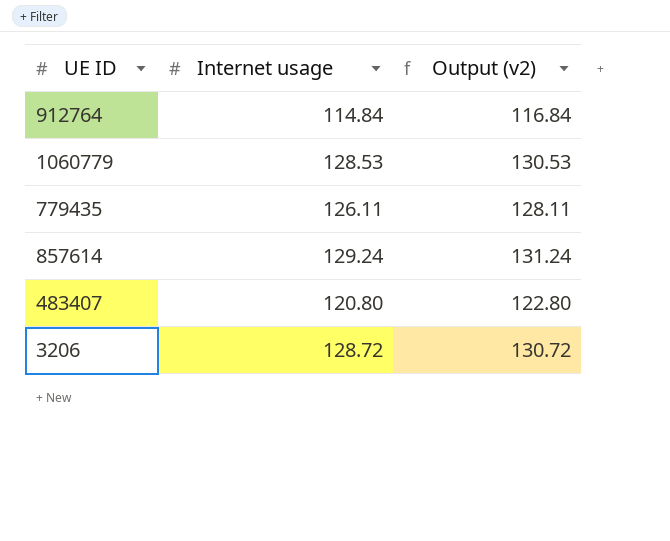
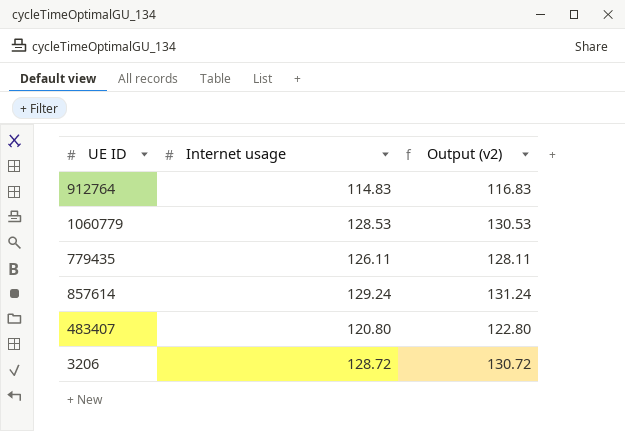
912764 | Internet usage: 114.84 -> 114.83
912764 | Output (v2): 116.84 -> 116.83

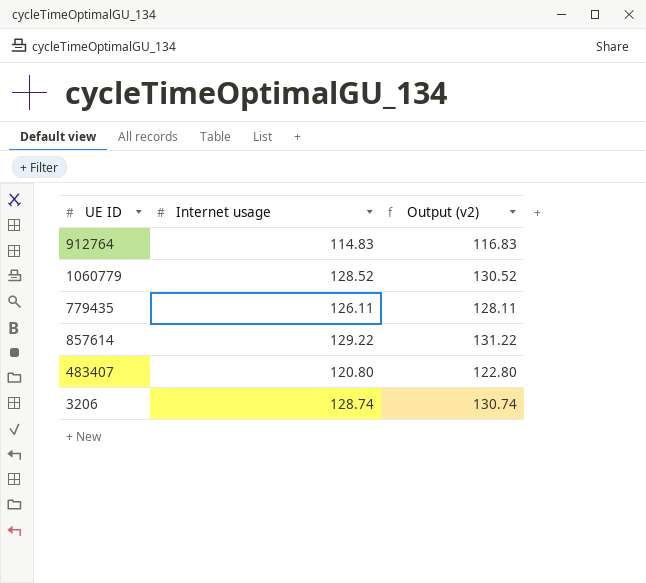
1060779 | Internet usage: 128.53 -> 128.52
1060779 | Output (v2): 130.53 -> 130.52
857614 | Internet usage: 129.24 -> 129.22
857614 | Output (v2): 131.24 -> 131.22
3206 | Internet usage: 128.72 -> 128.74
3206 | Output (v2): 130.72 -> 130.74

